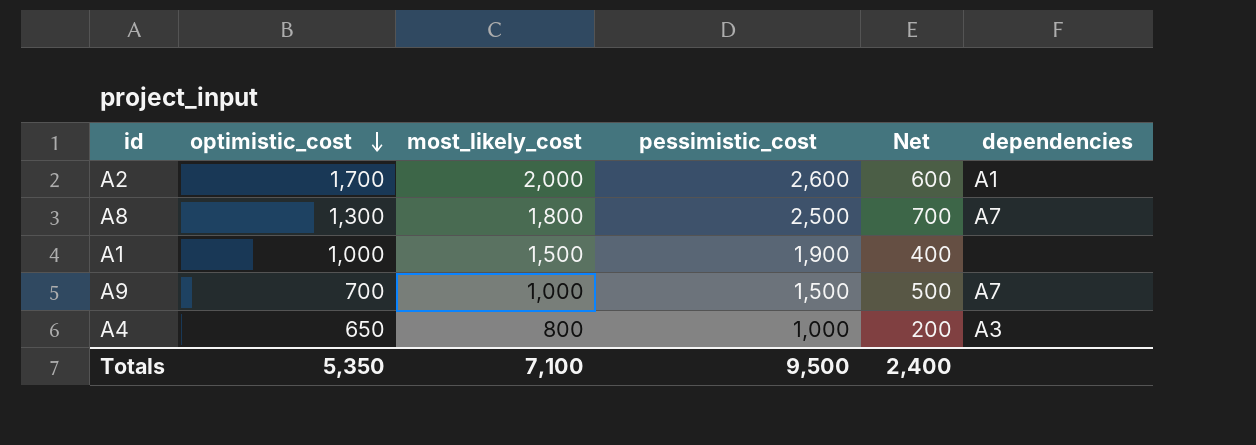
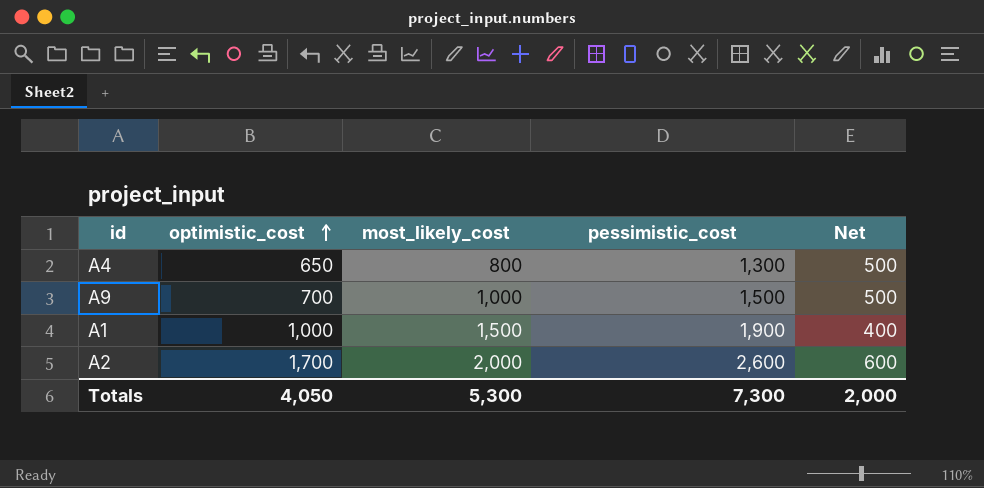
row order: optimistic_cost descending -> optimistic_cost ascending
column dependencies | position: 6 -> none
row A8: 1,300 | 1,800 | 2,500 | 700 | A7 -> none
A4 | pessimistic_cost: 1,000 -> 1,300
A4 | Net: 200 -> 500
Totals | optimistic_cost: 5,350 -> 4,050
Totals | most_likely_cost: 7,100 -> 5,300
Totals | pessimistic_cost: 9,500 -> 7,300
Totals | Net: 2,400 -> 2,000

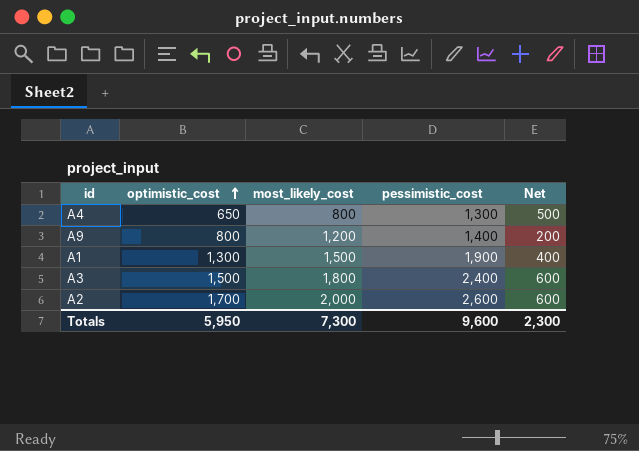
A9 | optimistic_cost: 700 -> 800
A9 | most_likely_cost: 1,000 -> 1,200
A9 | pessimistic_cost: 1,500 -> 1,400
A9 | Net: 500 -> 200
A1 | optimistic_cost: 1,000 -> 1,300
row A3: none -> 1,500 | 1,800 | 2,400 | 600
Totals | optimistic_cost: 4,050 -> 5,950
Totals | most_likely_cost: 5,300 -> 7,300
Totals | pessimistic_cost: 7,300 -> 9,600
Totals | Net: 2,000 -> 2,300

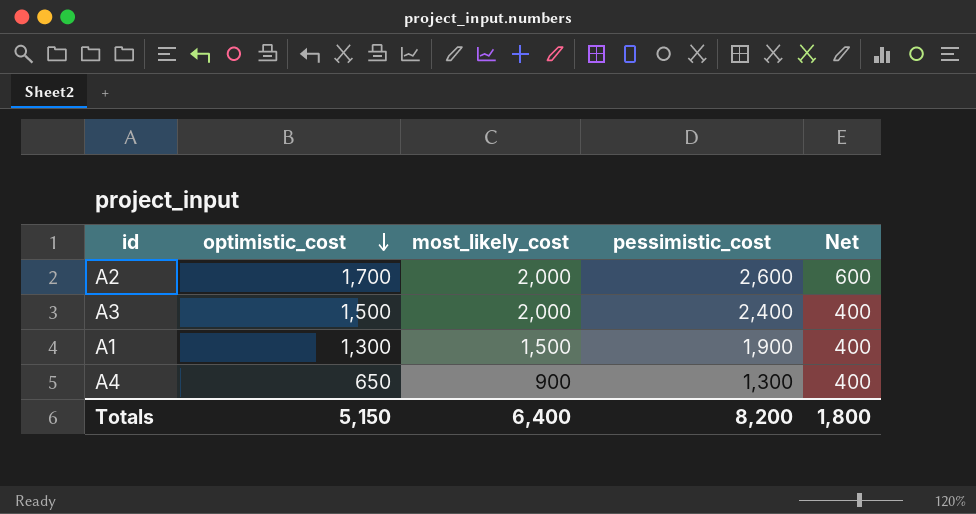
row order: optimistic_cost ascending -> optimistic_cost descending
row A9: 800 | 1,200 | 1,400 | 200 -> none
A3 | most_likely_cost: 1,800 -> 2,000
A3 | Net: 600 -> 400
A4 | most_likely_cost: 800 -> 900
A4 | Net: 500 -> 400
Totals | optimistic_cost: 5,950 -> 5,150
Totals | most_likely_cost: 7,300 -> 6,400
Totals | pessimistic_cost: 9,600 -> 8,200
Totals | Net: 2,300 -> 1,800

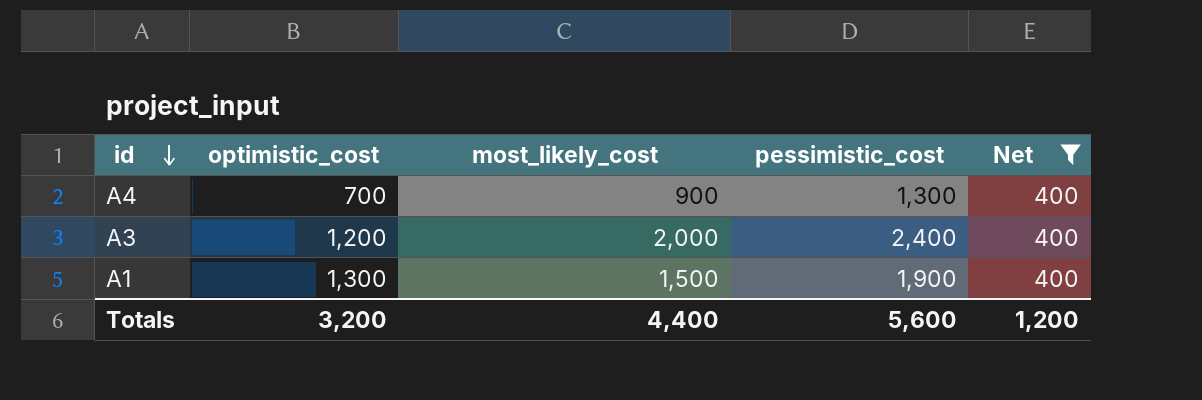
filter: none -> Net = 400
row order: optimistic_cost descending -> id descending
A4 | optimistic_cost: 650 -> 700
A3 | optimistic_cost: 1,500 -> 1,200
Totals | optimistic_cost: 5,150 -> 3,200
Totals | most_likely_cost: 6,400 -> 4,400
Totals | pessimistic_cost: 8,200 -> 5,600
Totals | Net: 1,800 -> 1,200

